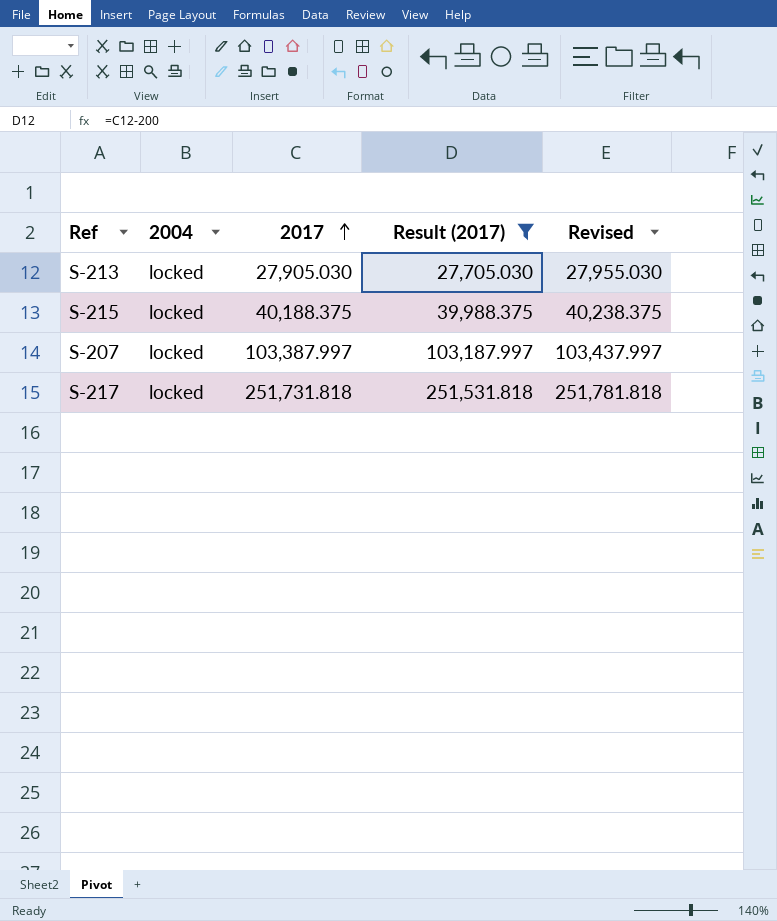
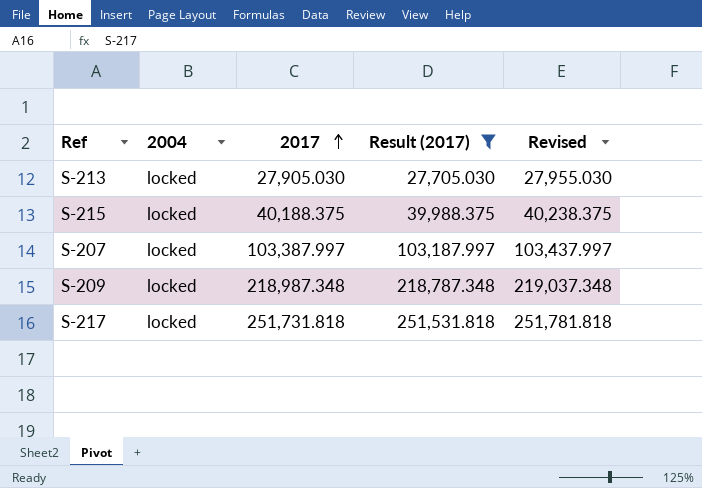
row S-209: none -> locked | 218,987.348 | 218,787.348 | 219,037.348

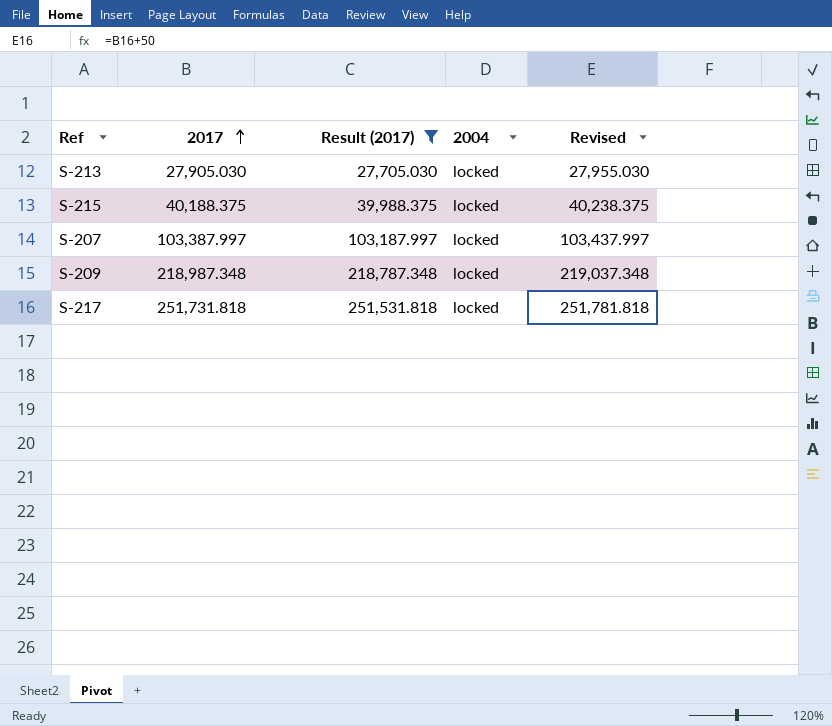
column 2004 | position: 2 -> 4

